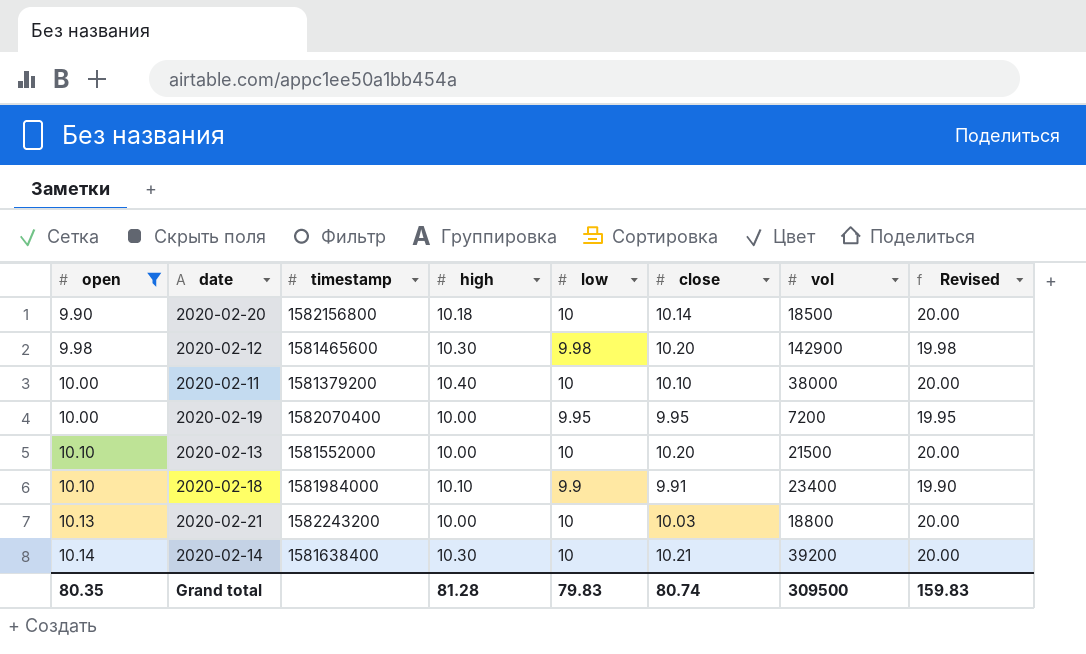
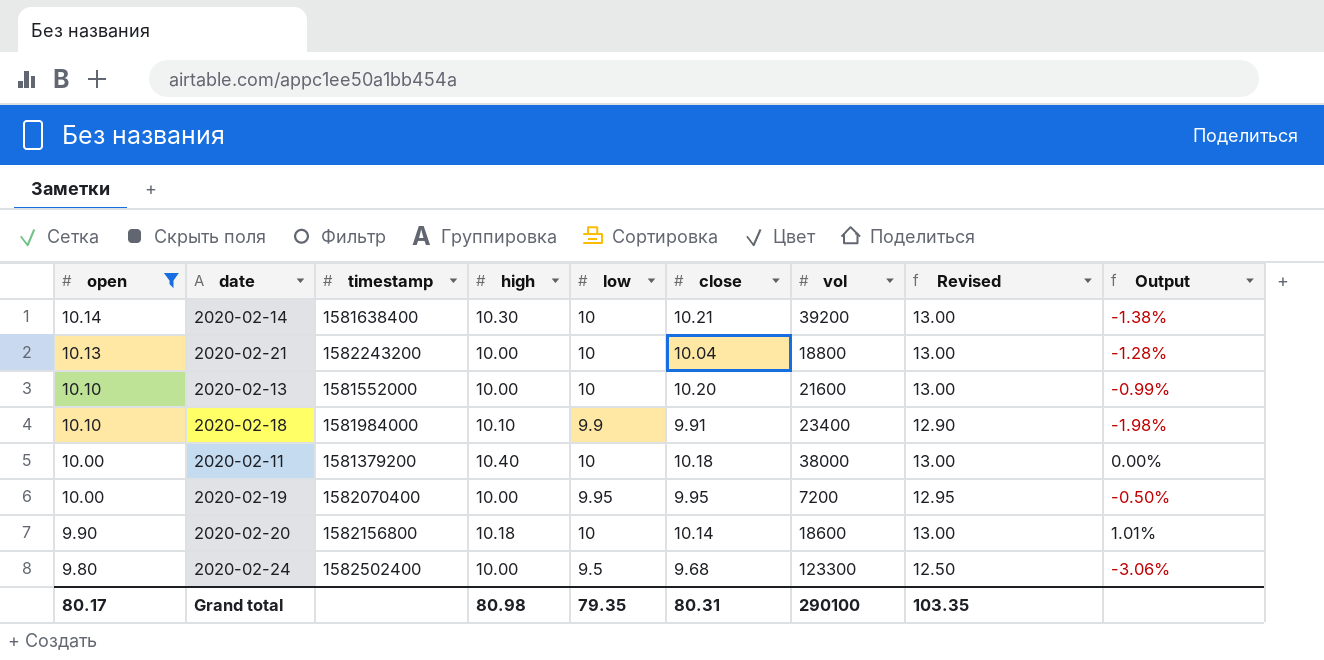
row order: open ascending -> open descending
column Revised | formula: [low] + 10 -> [low] + 3
column Output | formula: none -> ([low] - [open]) / [open]
row 2020-02-12: 9.98 | 1581465600 | 10.30 | 9.98 | 10.20 | 142900 | 19.98 -> none
2020-02-21 | close: 10.03 -> 10.04
2020-02-13 | vol: 21500 -> 21600
2020-02-11 | close: 10.10 -> 10.18
2020-02-20 | vol: 18500 -> 18600
row 2020-02-24: none -> 9.80 | 1582502400 | 10.00 | 9.5 | 9.68 | 123300 | 12.50 | -3.06%
Grand total | open: 80.35 -> 80.17
Grand total | high: 81.28 -> 80.98
Grand total | low: 79.83 -> 79.35
Grand total | close: 80.74 -> 80.31
Grand total | vol: 309500 -> 290100
Grand total | Revised: 159.83 -> 103.35

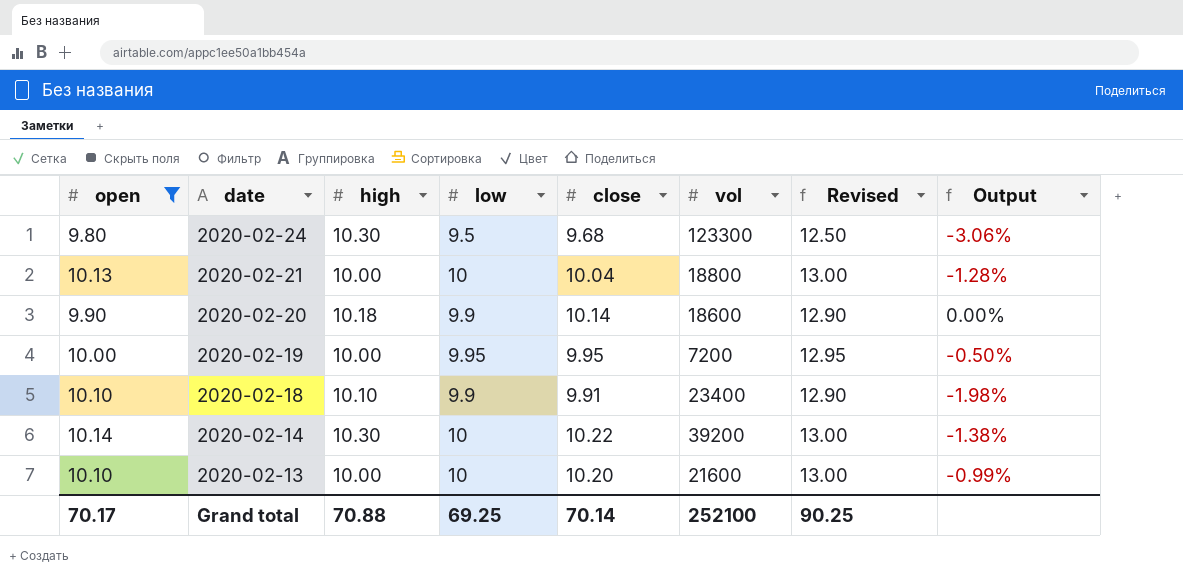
row order: open descending -> date descending
column timestamp | position: 3 -> none
row 2020-02-11: 10.00 | 1581379200 | 10.40 | 10 | 10.18 | 38000 | 13.00 | 0.00% -> none
2020-02-24 | high: 10.00 -> 10.30
2020-02-20 | low: 10 -> 9.9
2020-02-20 | Revised: 13.00 -> 12.90
2020-02-20 | Output: 1.01% -> 0.00%
2020-02-14 | close: 10.21 -> 10.22
Grand total | open: 80.17 -> 70.17
Grand total | high: 80.98 -> 70.88
Grand total | low: 79.35 -> 69.25
Grand total | close: 80.31 -> 70.14
Grand total | vol: 290100 -> 252100
Grand total | Revised: 103.35 -> 90.25

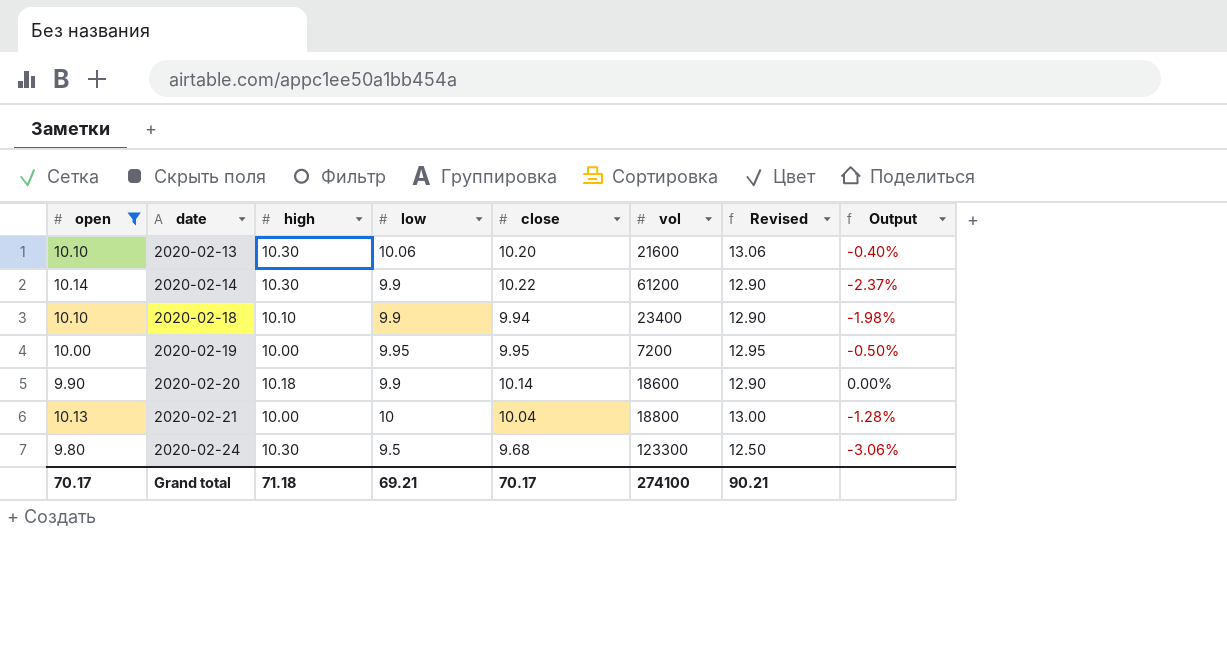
row order: date descending -> date ascending
2020-02-13 | high: 10.00 -> 10.30
2020-02-13 | low: 10 -> 10.06
2020-02-13 | Revised: 13.00 -> 13.06
2020-02-13 | Output: -0.99% -> -0.40%
2020-02-14 | low: 10 -> 9.9
2020-02-14 | vol: 39200 -> 61200
2020-02-14 | Revised: 13.00 -> 12.90
2020-02-14 | Output: -1.38% -> -2.37%
2020-02-18 | close: 9.91 -> 9.94
Grand total | high: 70.88 -> 71.18
Grand total | low: 69.25 -> 69.21
Grand total | close: 70.14 -> 70.17
Grand total | vol: 252100 -> 274100
Grand total | Revised: 90.25 -> 90.21

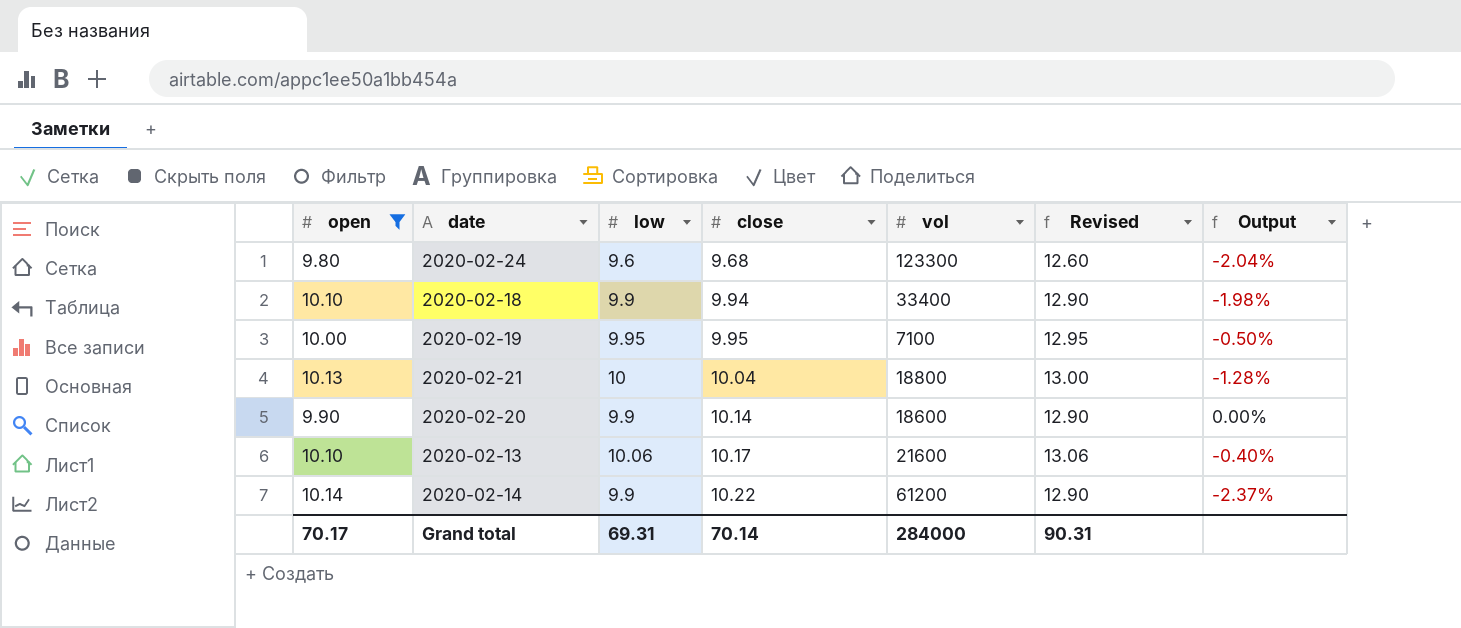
row order: date ascending -> close ascending
column high | position: 3 -> none
2020-02-24 | low: 9.5 -> 9.6
2020-02-24 | Revised: 12.50 -> 12.60
2020-02-24 | Output: -3.06% -> -2.04%
2020-02-18 | vol: 23400 -> 33400
2020-02-19 | vol: 7200 -> 7100
2020-02-13 | close: 10.20 -> 10.17
Grand total | low: 69.21 -> 69.31
Grand total | close: 70.17 -> 70.14
Grand total | vol: 274100 -> 284000
Grand total | Revised: 90.21 -> 90.31

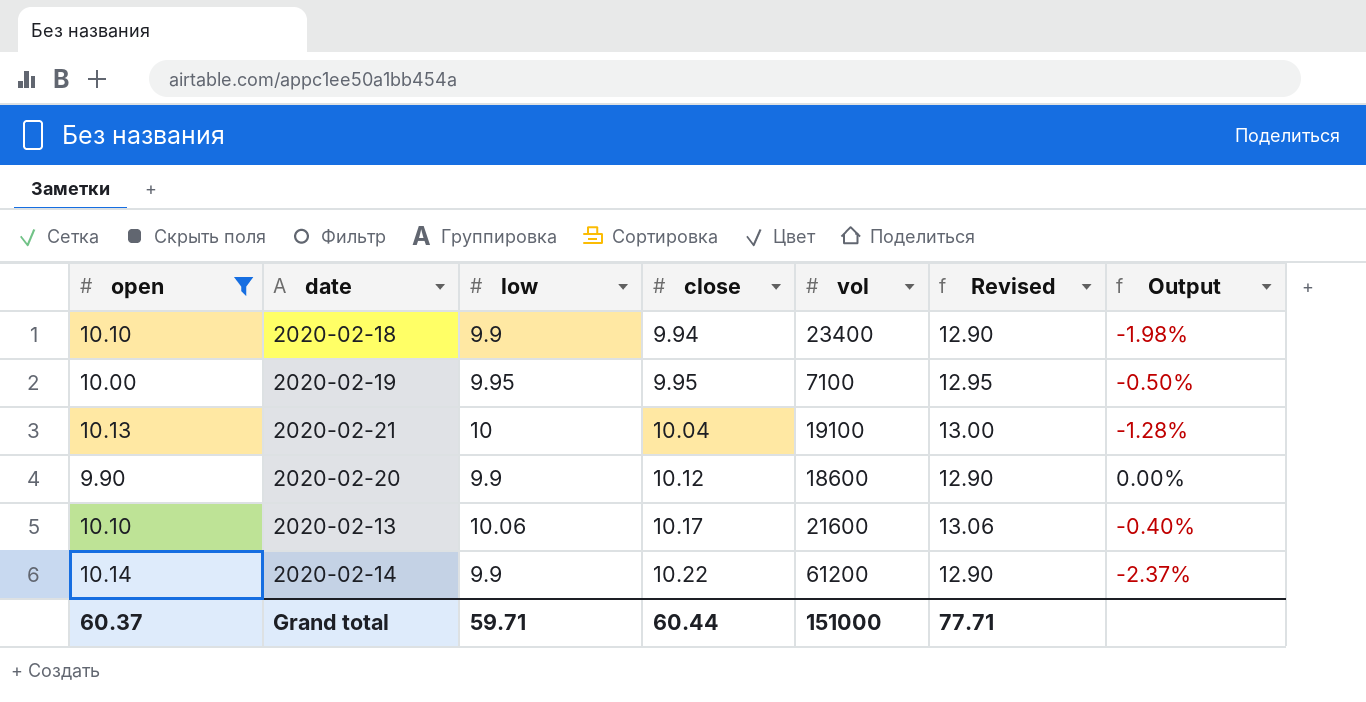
row 2020-02-24: 9.80 | 9.6 | 9.68 | 123300 | 12.60 | -2.04% -> none
2020-02-18 | vol: 33400 -> 23400
2020-02-21 | vol: 18800 -> 19100
2020-02-20 | close: 10.14 -> 10.12
Grand total | open: 70.17 -> 60.37
Grand total | low: 69.31 -> 59.71
Grand total | close: 70.14 -> 60.44
Grand total | vol: 284000 -> 151000
Grand total | Revised: 90.31 -> 77.71

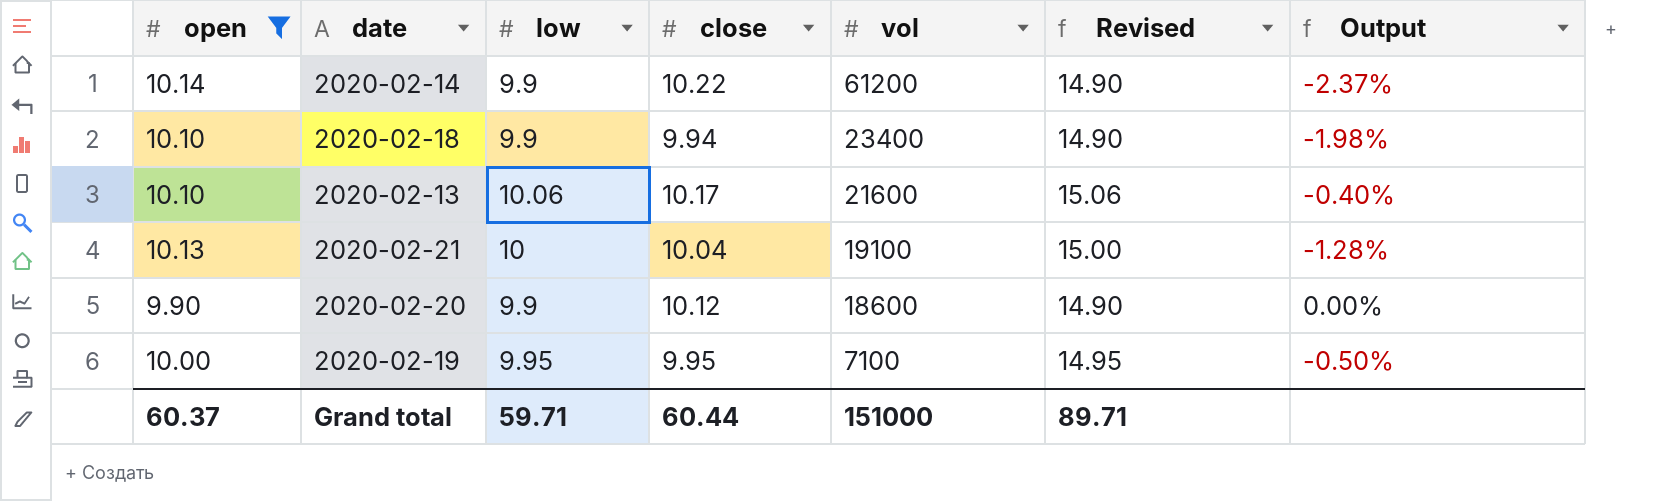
row order: close ascending -> vol descending
column Revised | formula: [low] + 3 -> [low] + 5
Grand total | Revised: 77.71 -> 89.71

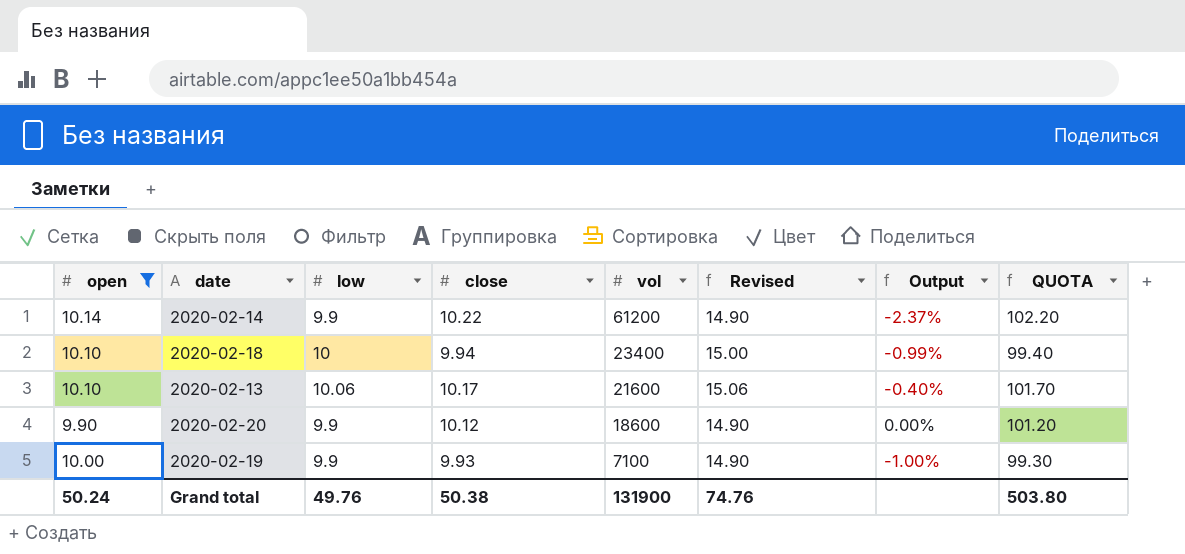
column QUOTA | formula: none -> [close] * 10
row 2020-02-21: 10.13 | 10 | 10.04 | 19100 | 15.00 | -1.28% -> none
2020-02-18 | low: 9.9 -> 10
2020-02-18 | Revised: 14.90 -> 15.00
2020-02-18 | Output: -1.98% -> -0.99%
2020-02-19 | low: 9.95 -> 9.9
2020-02-19 | close: 9.95 -> 9.93
2020-02-19 | Revised: 14.95 -> 14.90
2020-02-19 | Output: -0.50% -> -1.00%
Grand total | open: 60.37 -> 50.24
Grand total | low: 59.71 -> 49.76
Grand total | close: 60.44 -> 50.38
Grand total | vol: 151000 -> 131900
Grand total | Revised: 89.71 -> 74.76

